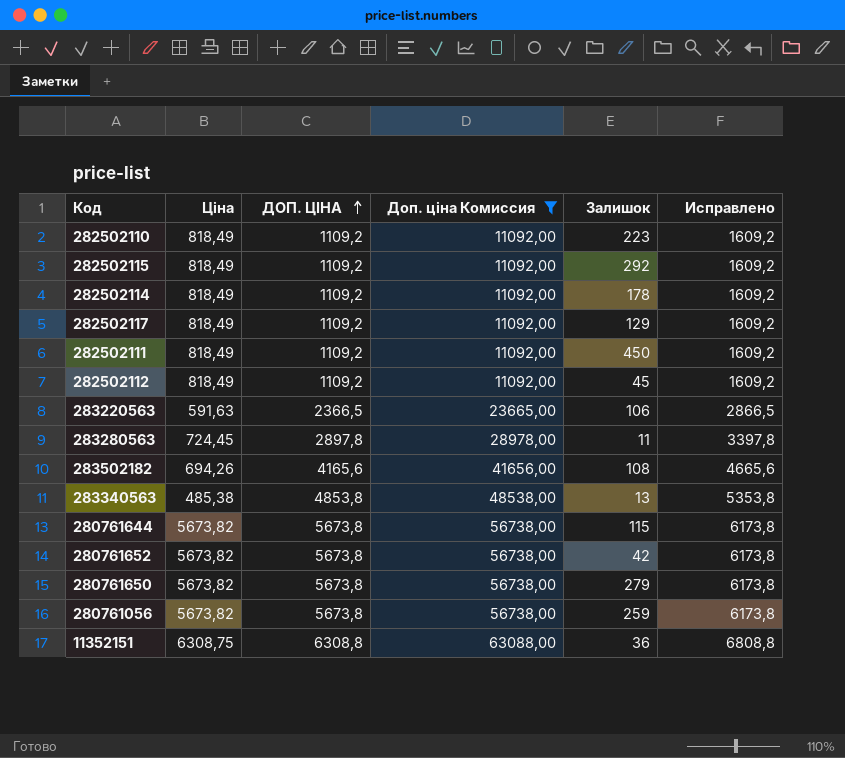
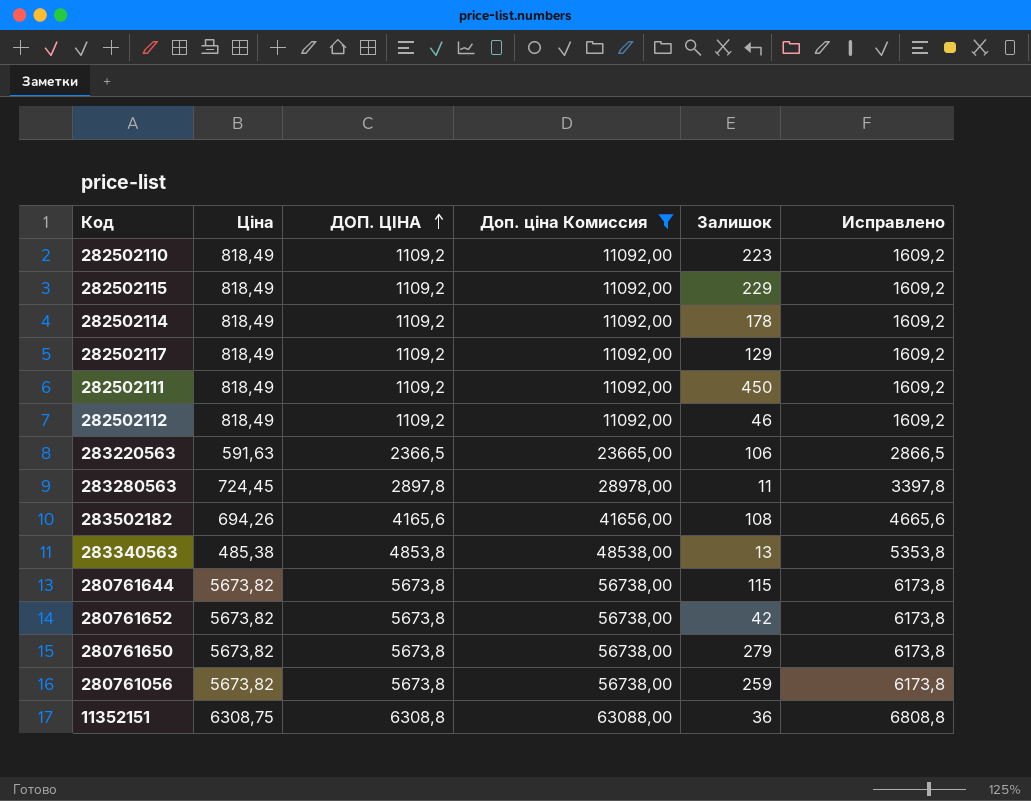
282502115 | Залишок: 292 -> 229
282502112 | Залишок: 45 -> 46

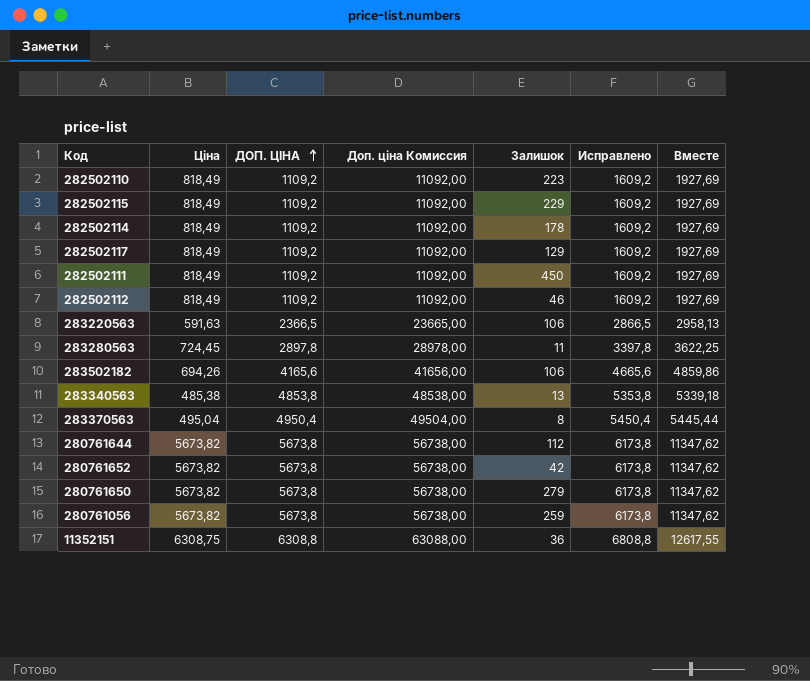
filter: Доп. ціна Комиссия != 49504,00 -> none
column Вместе | formula: none -> [Ціна] + [ДОП. ЦІНА]
283502182 | Залишок: 108 -> 106
280761644 | Залишок: 115 -> 112

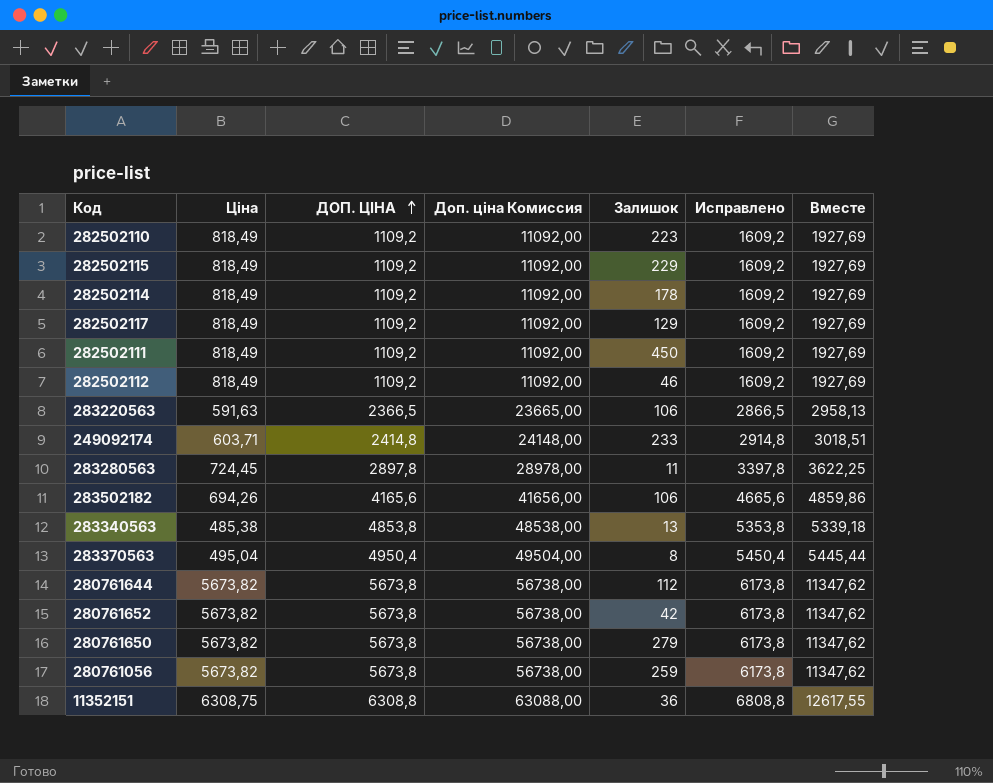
row 249092174: none -> 603,71 | 2414,8 | 24148,00 | 233 | 2914,8 | 3018,51

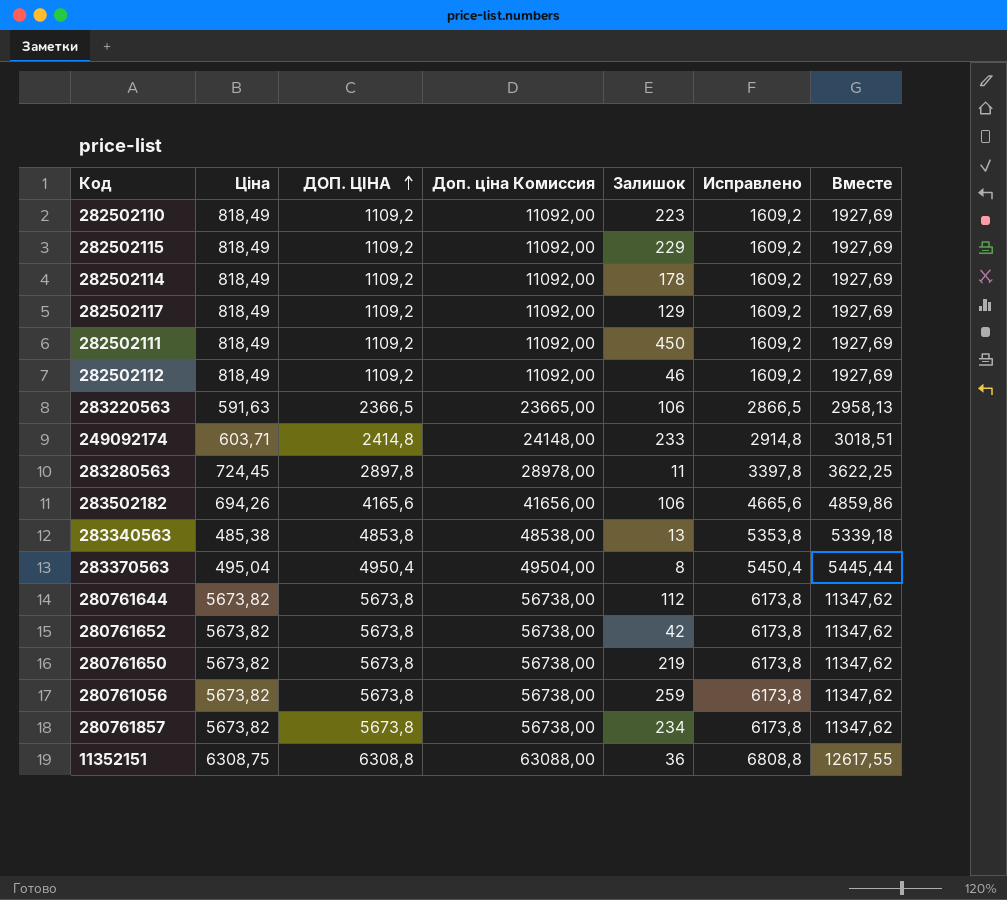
280761650 | Залишок: 279 -> 219
row 280761857: none -> 5673,82 | 5673,8 | 56738,00 | 234 | 6173,8 | 11347,62

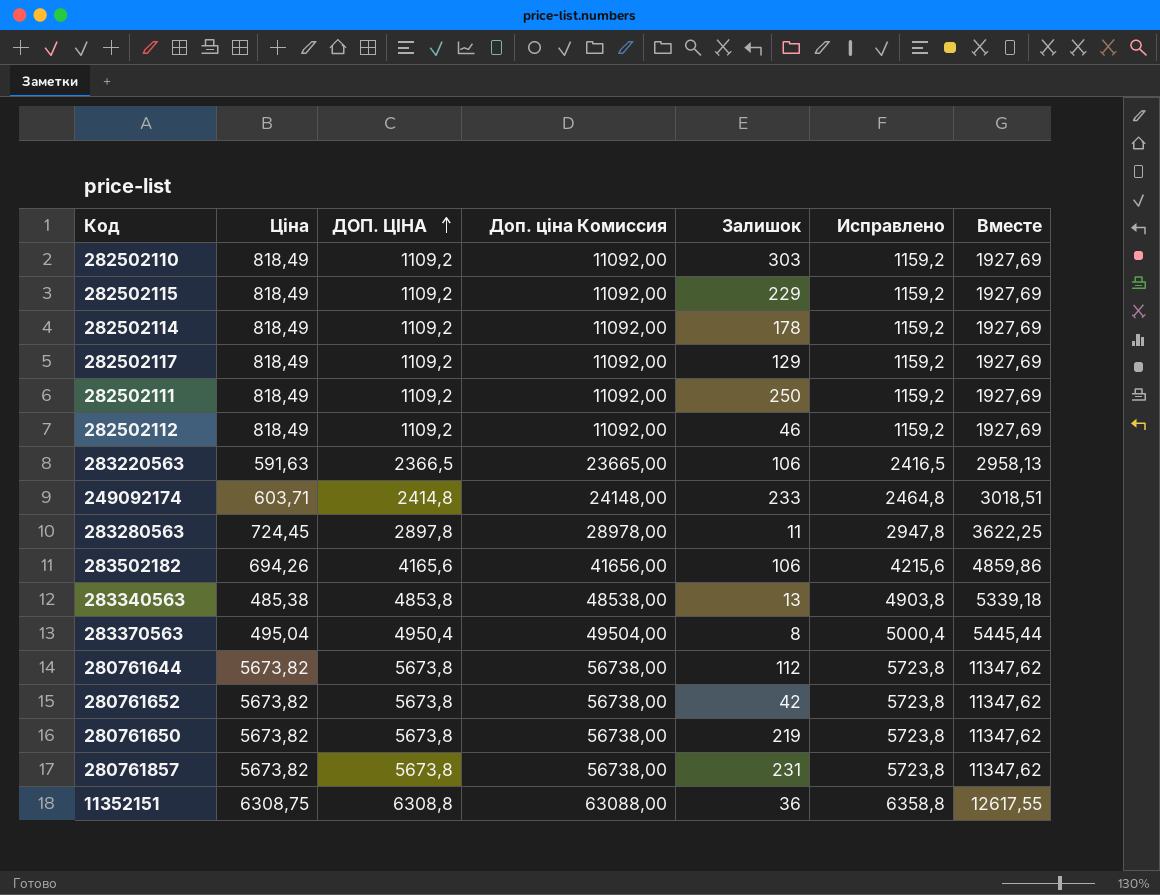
column Исправлено | formula: [ДОП. ЦІНА] + 500 -> [ДОП. ЦІНА] + 50
row 280761056: 5673,82 | 5673,8 | 56738,00 | 259 | 6173,8 | 11347,62 -> none
282502110 | Залишок: 223 -> 303
282502111 | Залишок: 450 -> 250
280761857 | Залишок: 234 -> 231

